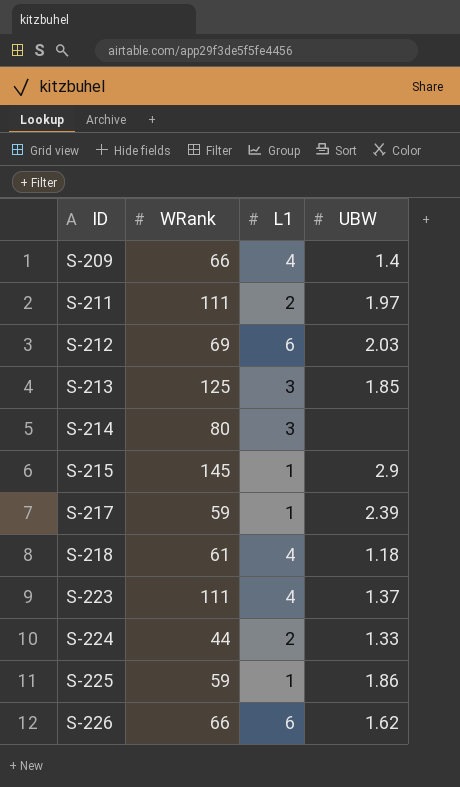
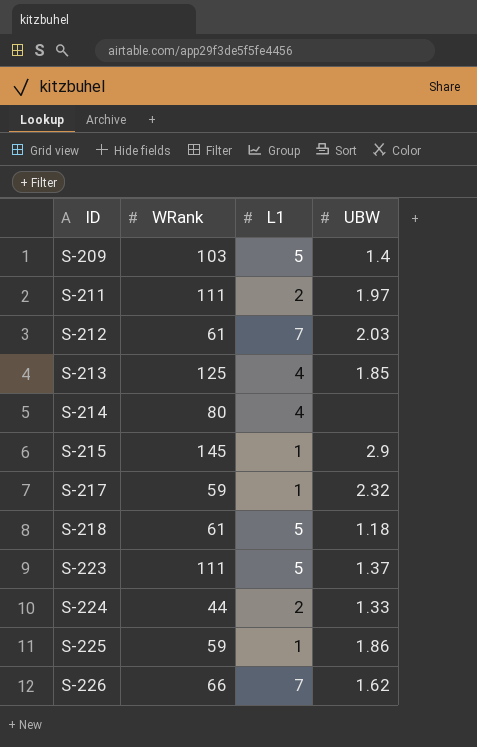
S-209 | WRank: 66 -> 103
S-209 | L1: 4 -> 5
S-212 | WRank: 69 -> 61
S-212 | L1: 6 -> 7
S-213 | L1: 3 -> 4
S-214 | L1: 3 -> 4
S-217 | UBW: 2.39 -> 2.32
S-218 | L1: 4 -> 5
S-223 | L1: 4 -> 5
S-226 | L1: 6 -> 7

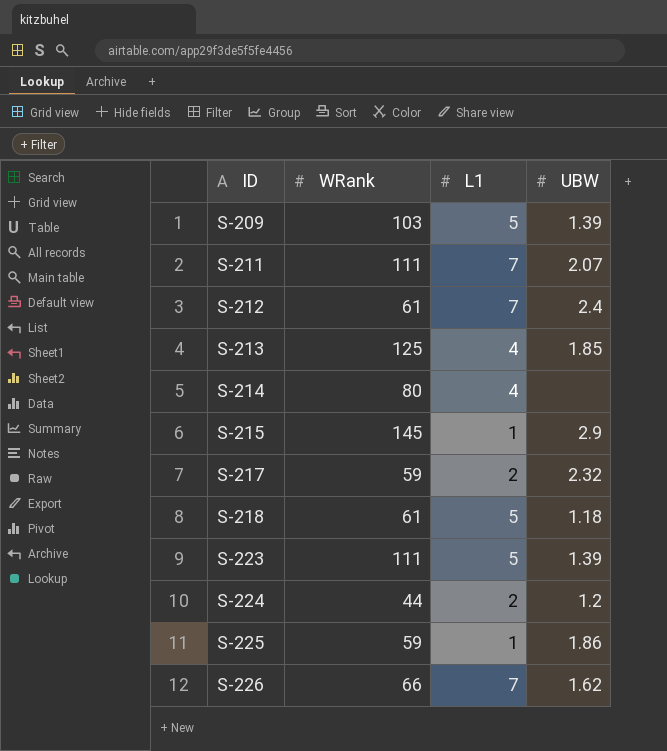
S-209 | UBW: 1.4 -> 1.39
S-211 | L1: 2 -> 7
S-211 | UBW: 1.97 -> 2.07
S-212 | UBW: 2.03 -> 2.4
S-217 | L1: 1 -> 2
S-223 | UBW: 1.37 -> 1.39
S-224 | UBW: 1.33 -> 1.2

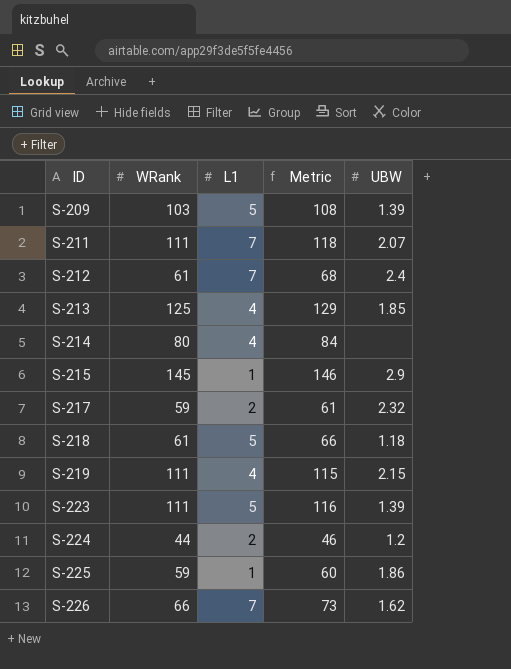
column Metric | formula: none -> [WRank] + [L1]
row S-219: none -> 111 | 4 | 115 | 2.15

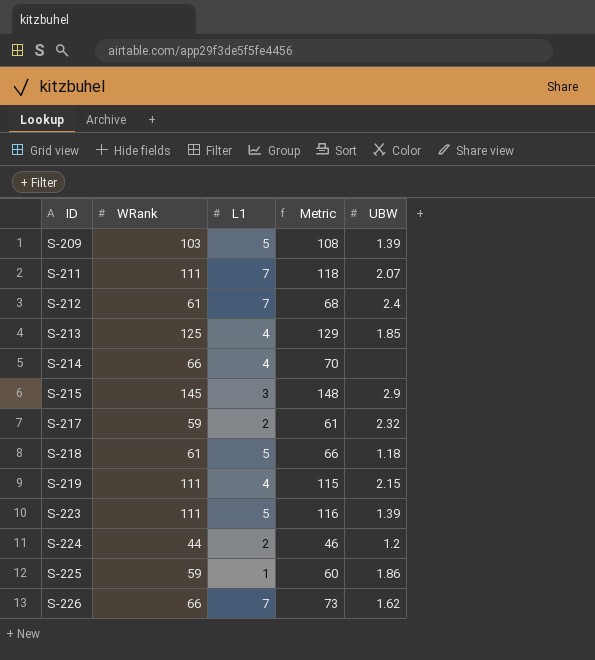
S-214 | WRank: 80 -> 66
S-214 | Metric: 84 -> 70
S-215 | L1: 1 -> 3
S-215 | Metric: 146 -> 148

